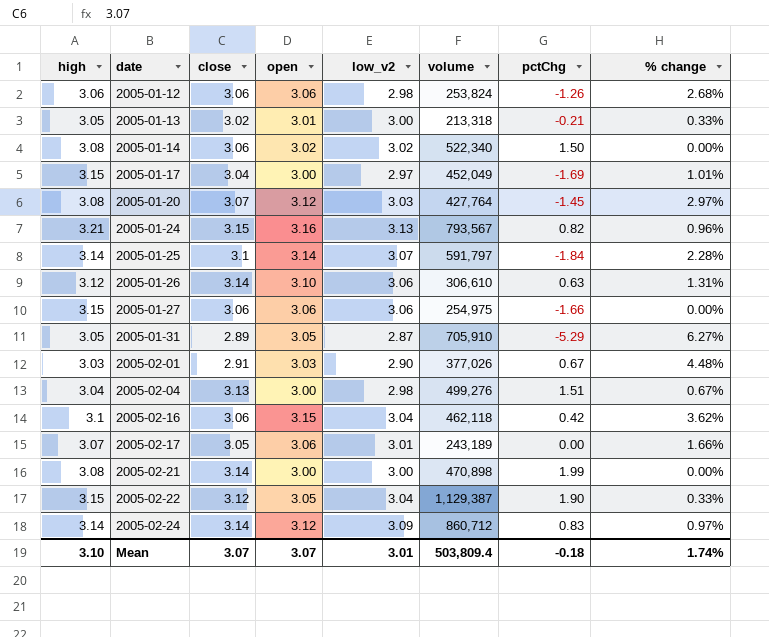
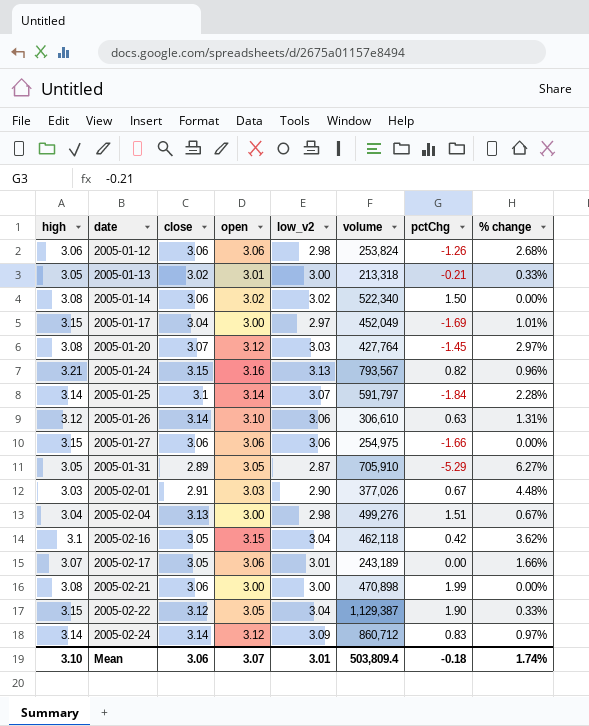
2005-02-16 | close: 3.06 -> 3.05
2005-02-21 | close: 3.14 -> 3.06
Mean | close: 3.07 -> 3.06

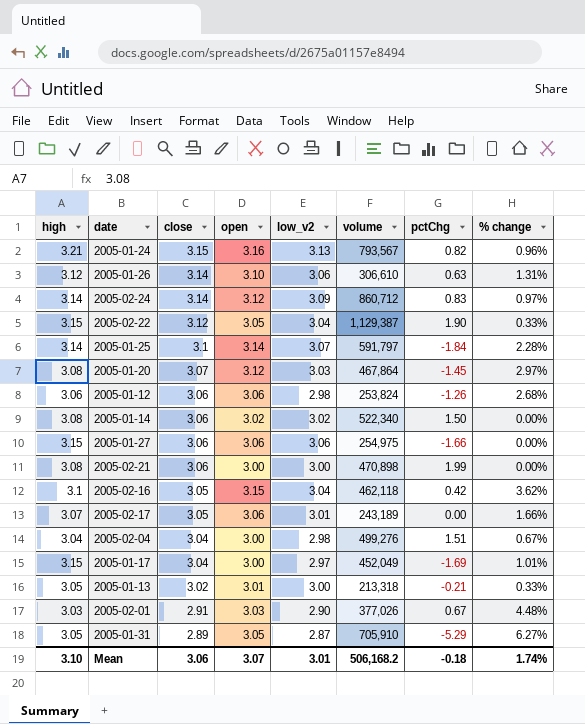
row order: date ascending -> close descending
2005-01-20 | volume: 427,764 -> 467,864
2005-02-04 | close: 3.13 -> 3.04
Mean | volume: 503,809.4 -> 506,168.2

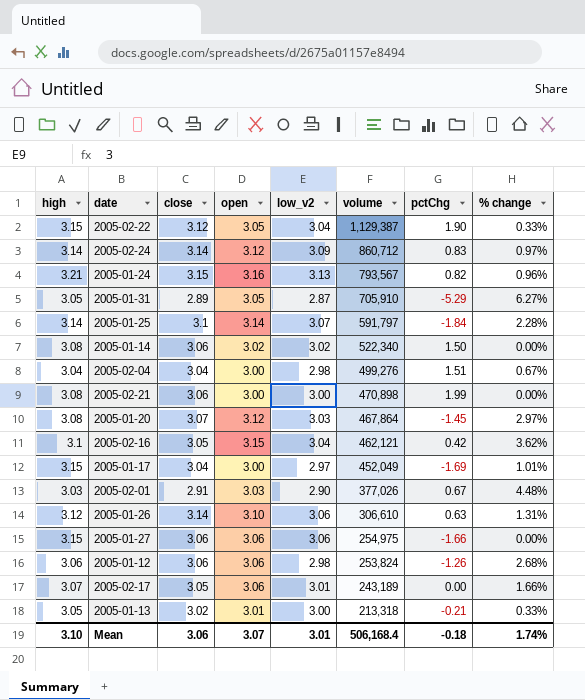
row order: close descending -> volume descending
2005-02-16 | volume: 462,118 -> 462,121
Mean | volume: 506,168.2 -> 506,168.4

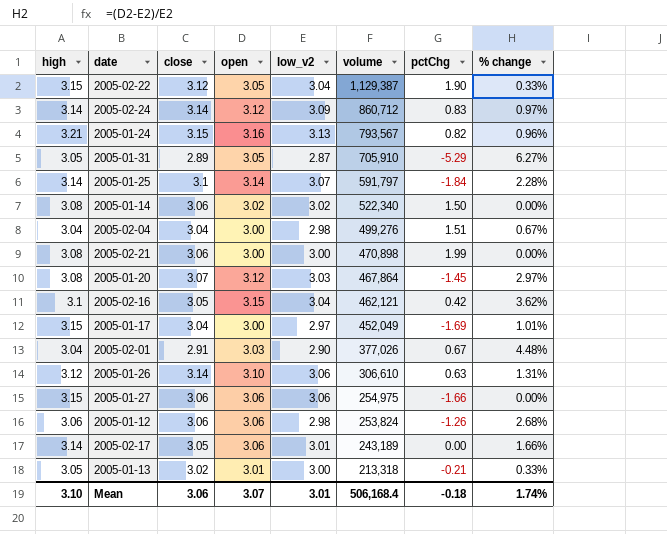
2005-02-01 | high: 3.03 -> 3.04
2005-02-17 | high: 3.07 -> 3.14

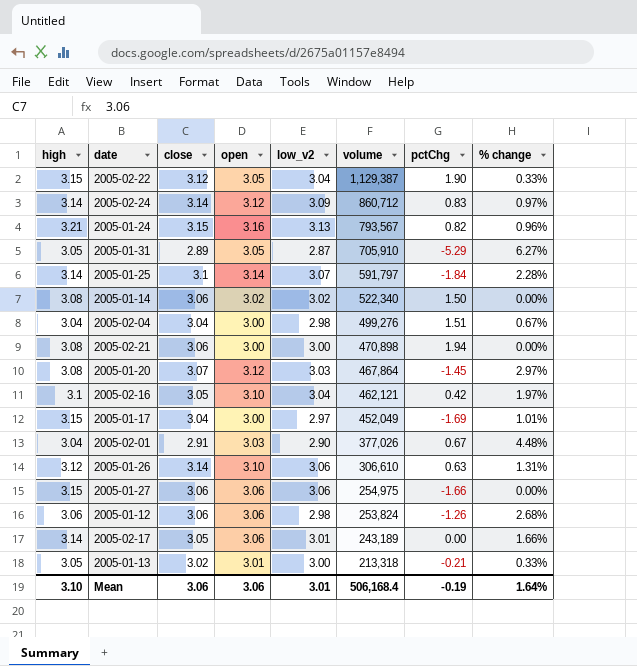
2005-02-21 | pctChg: 1.99 -> 1.94
2005-02-16 | open: 3.15 -> 3.10
2005-02-16 | % change: 3.62% -> 1.97%
Mean | open: 3.07 -> 3.06
Mean | pctChg: -0.18 -> -0.19
Mean | % change: 1.74% -> 1.64%

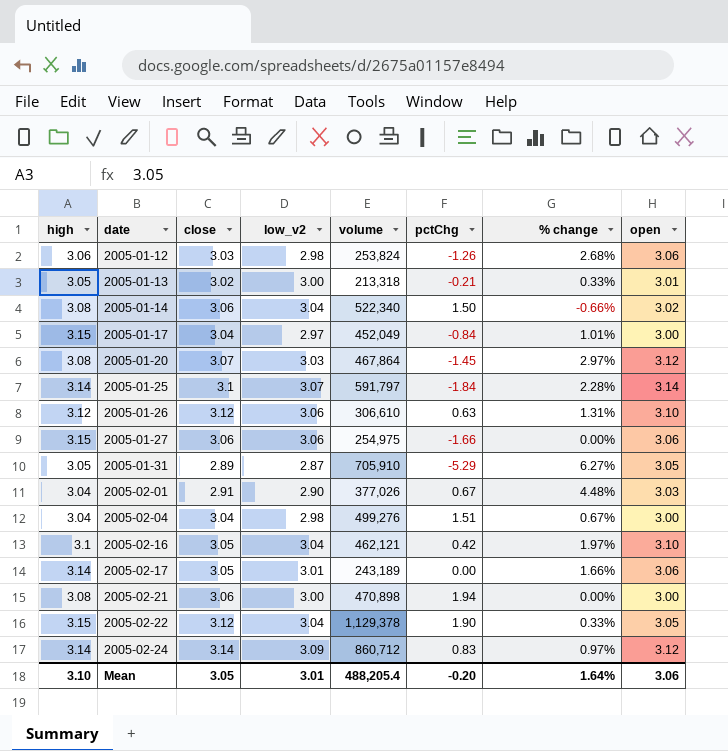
row order: volume descending -> date ascending
column open | position: 4 -> 8
row 2005-01-24: 3.21 | 3.15 | 3.16 | 3.13 | 793,567 | 0.82 | 0.96% -> none
2005-01-12 | close: 3.06 -> 3.03
2005-01-14 | low_v2: 3.02 -> 3.04
2005-01-14 | % change: 0.00% -> -0.66%
2005-01-17 | pctChg: -1.69 -> -0.84
2005-01-26 | close: 3.14 -> 3.12
2005-02-22 | volume: 1,129,387 -> 1,129,378
Mean | close: 3.06 -> 3.05
Mean | volume: 506,168.4 -> 488,205.4
Mean | pctChg: -0.19 -> -0.20

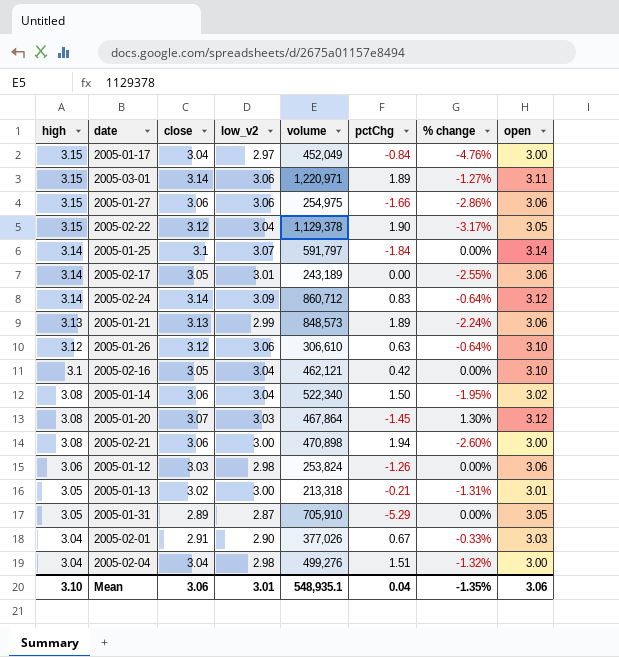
row order: date ascending -> high descending
column % change | formula: ([open] - [low_v2]) / [low_v2] -> ([open] - [high]) / [high]
row 2005-03-01: none -> 3.15 | 3.14 | 3.06 | 1,220,971 | 1.89 | -1.27% | 3.11
row 2005-01-21: none -> 3.13 | 3.13 | 2.99 | 848,573 | 1.89 | -2.24% | 3.06
Mean | close: 3.05 -> 3.06
Mean | volume: 488,205.4 -> 548,935.1
Mean | pctChg: -0.20 -> 0.04
Mean | % change: 1.64% -> -1.35%

